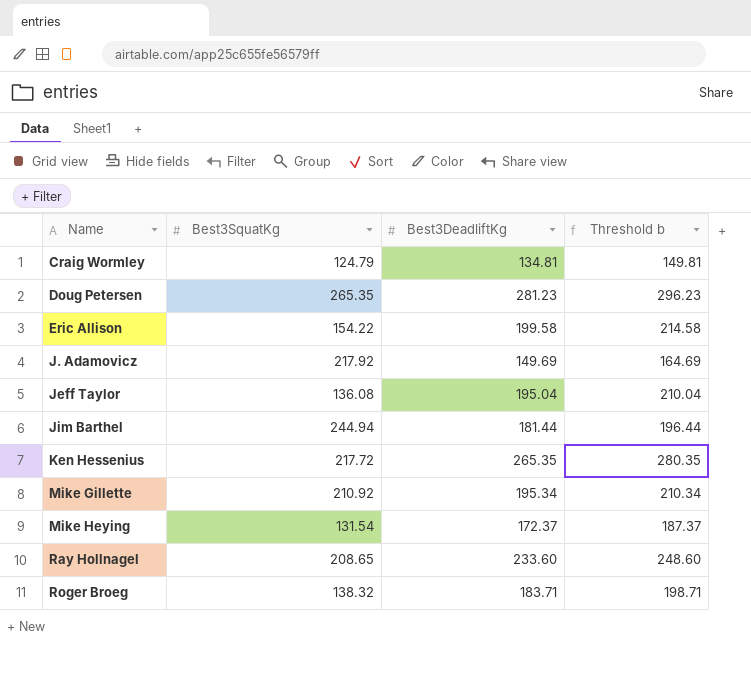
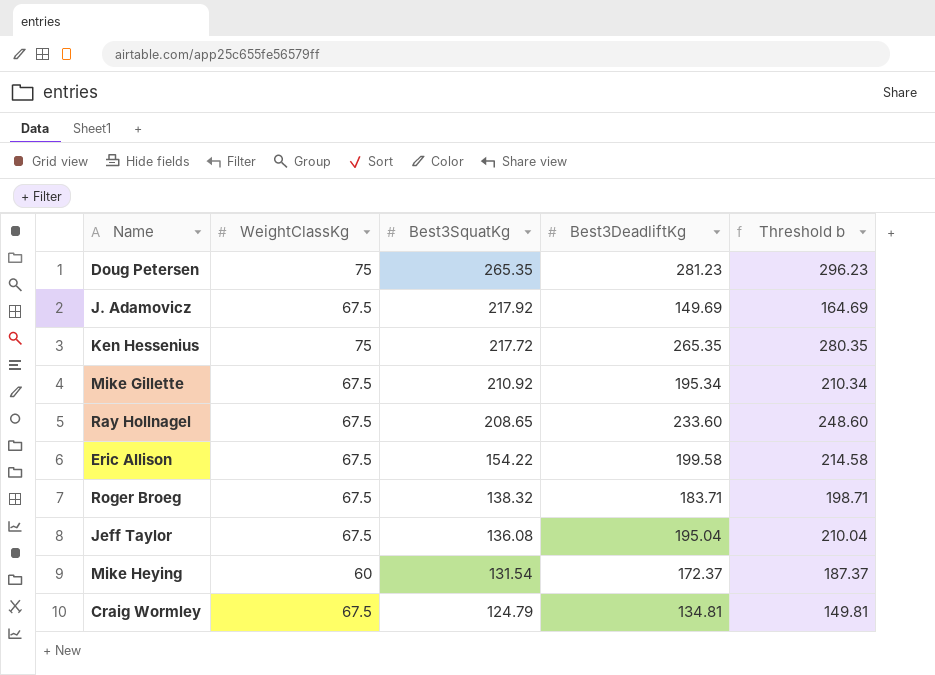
row order: Name ascending -> Best3SquatKg descending
column WeightClassKg | position: none -> 2
row Jim Barthel: 244.94 | 181.44 | 196.44 -> none

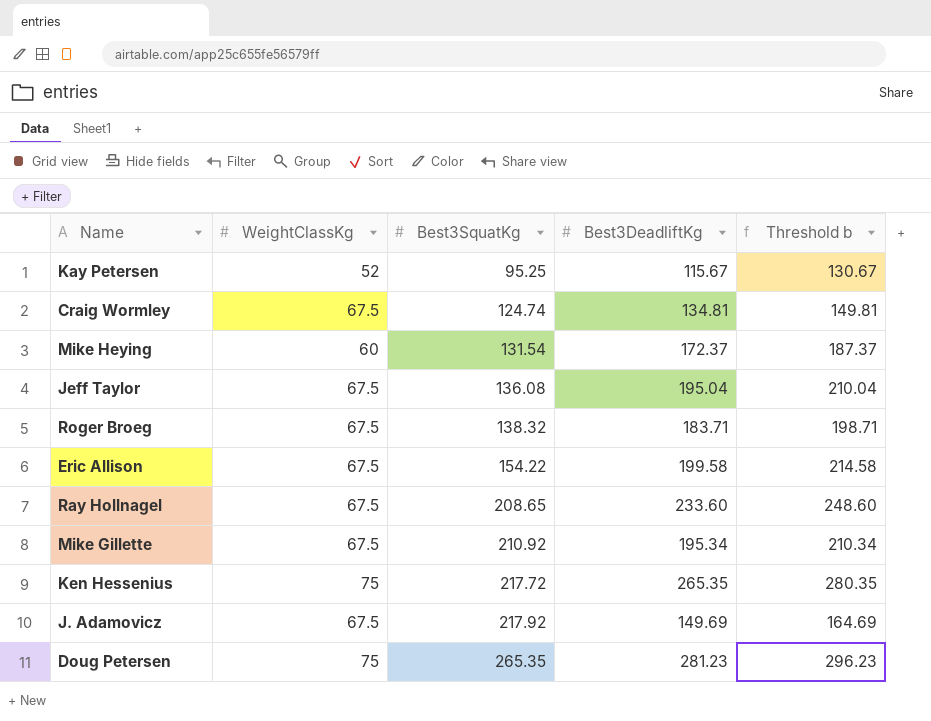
row order: Best3SquatKg descending -> Best3SquatKg ascending
row Kay Petersen: none -> 52 | 95.25 | 115.67 | 130.67
Craig Wormley | Best3SquatKg: 124.79 -> 124.74

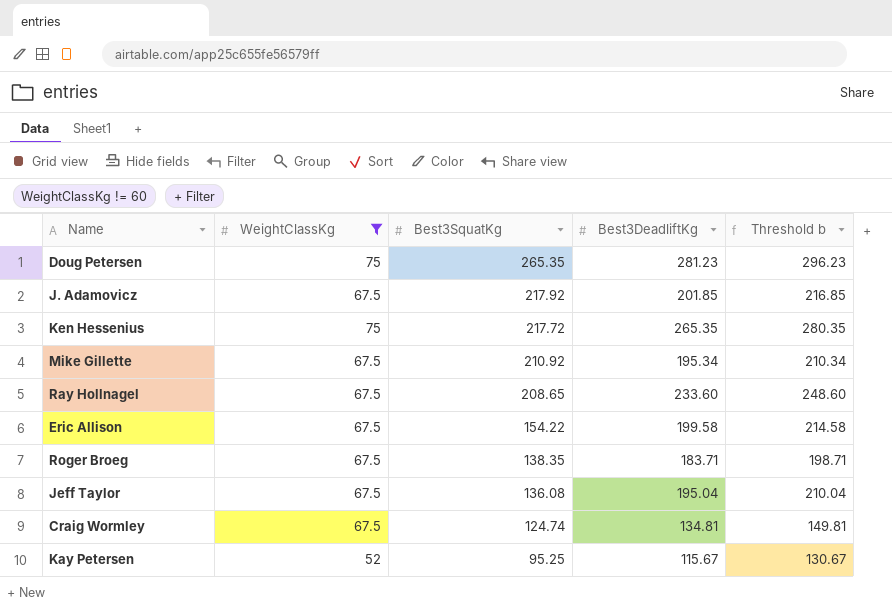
filter: none -> WeightClassKg != 60
row order: Best3SquatKg ascending -> Best3SquatKg descending
J. Adamovicz | Best3DeadliftKg: 149.69 -> 201.85
J. Adamovicz | Threshold b: 164.69 -> 216.85
Roger Broeg | Best3SquatKg: 138.32 -> 138.35

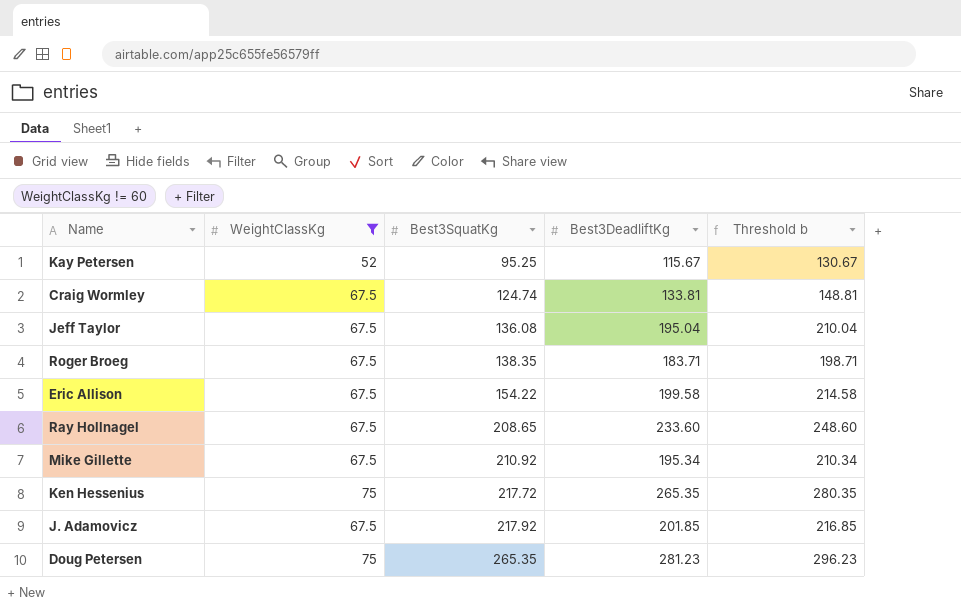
row order: Best3SquatKg descending -> Best3SquatKg ascending
Craig Wormley | Best3DeadliftKg: 134.81 -> 133.81
Craig Wormley | Threshold b: 149.81 -> 148.81

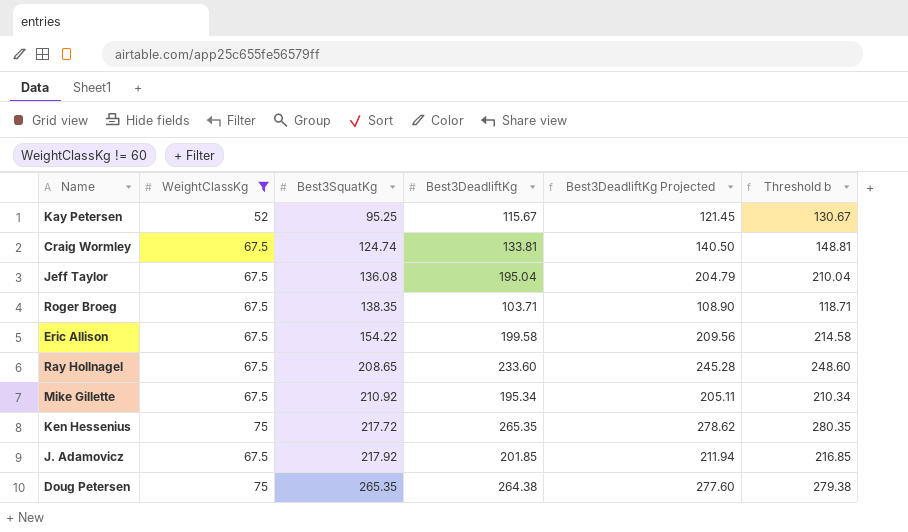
column Best3DeadliftKg Projected | formula: none -> [Best3DeadliftKg] * 1.05
Roger Broeg | Best3DeadliftKg: 183.71 -> 103.71
Roger Broeg | Threshold b: 198.71 -> 118.71
Doug Petersen | Best3DeadliftKg: 281.23 -> 264.38
Doug Petersen | Threshold b: 296.23 -> 279.38

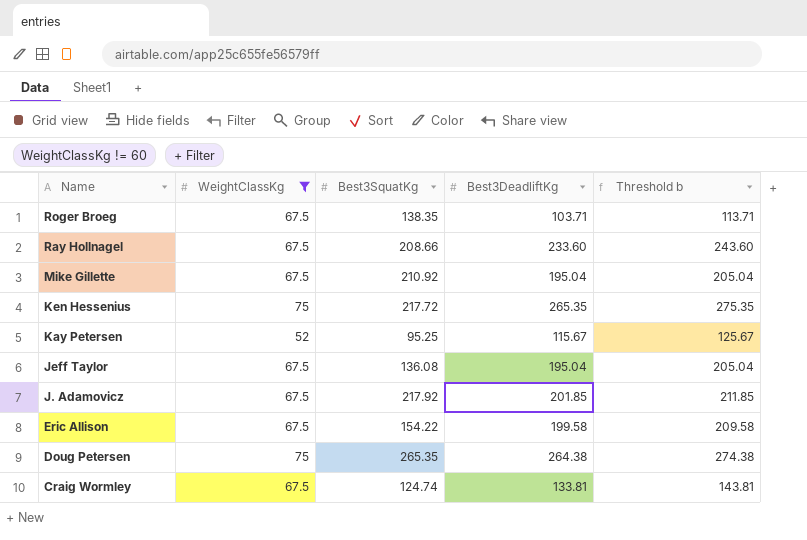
row order: Best3SquatKg ascending -> Name descending
column Best3DeadliftKg Projected | formula: [Best3DeadliftKg] * 1.05 -> none
column Threshold b | formula: [Best3DeadliftKg] + 15 -> [Best3DeadliftKg] + 10
Ray Hollnagel | Best3SquatKg: 208.65 -> 208.66
Mike Gillette | Best3DeadliftKg: 195.34 -> 195.04

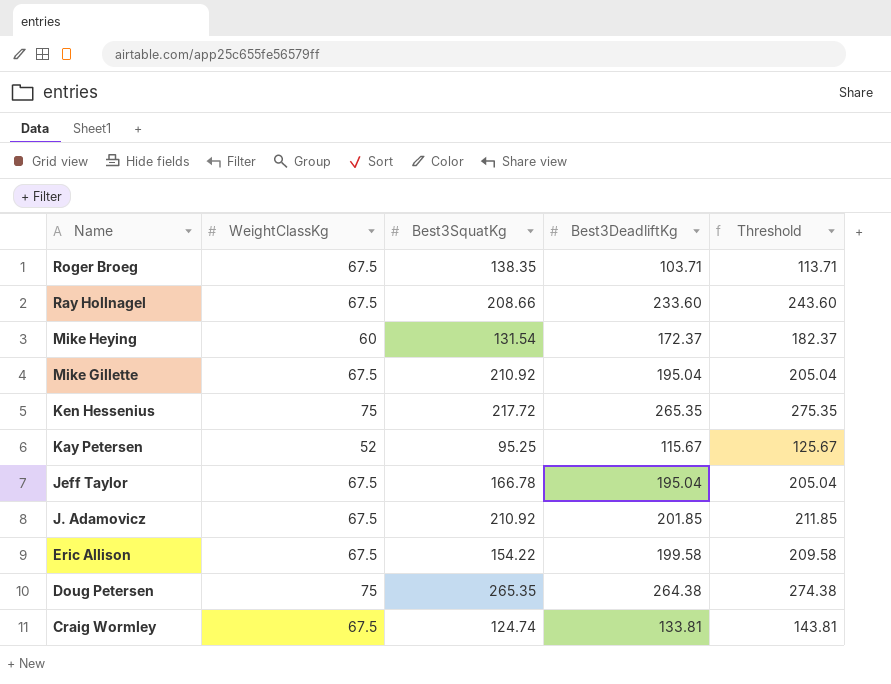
filter: WeightClassKg != 60 -> none
column name: Threshold b -> Threshold
Jeff Taylor | Best3SquatKg: 136.08 -> 166.78
J. Adamovicz | Best3SquatKg: 217.92 -> 210.92

